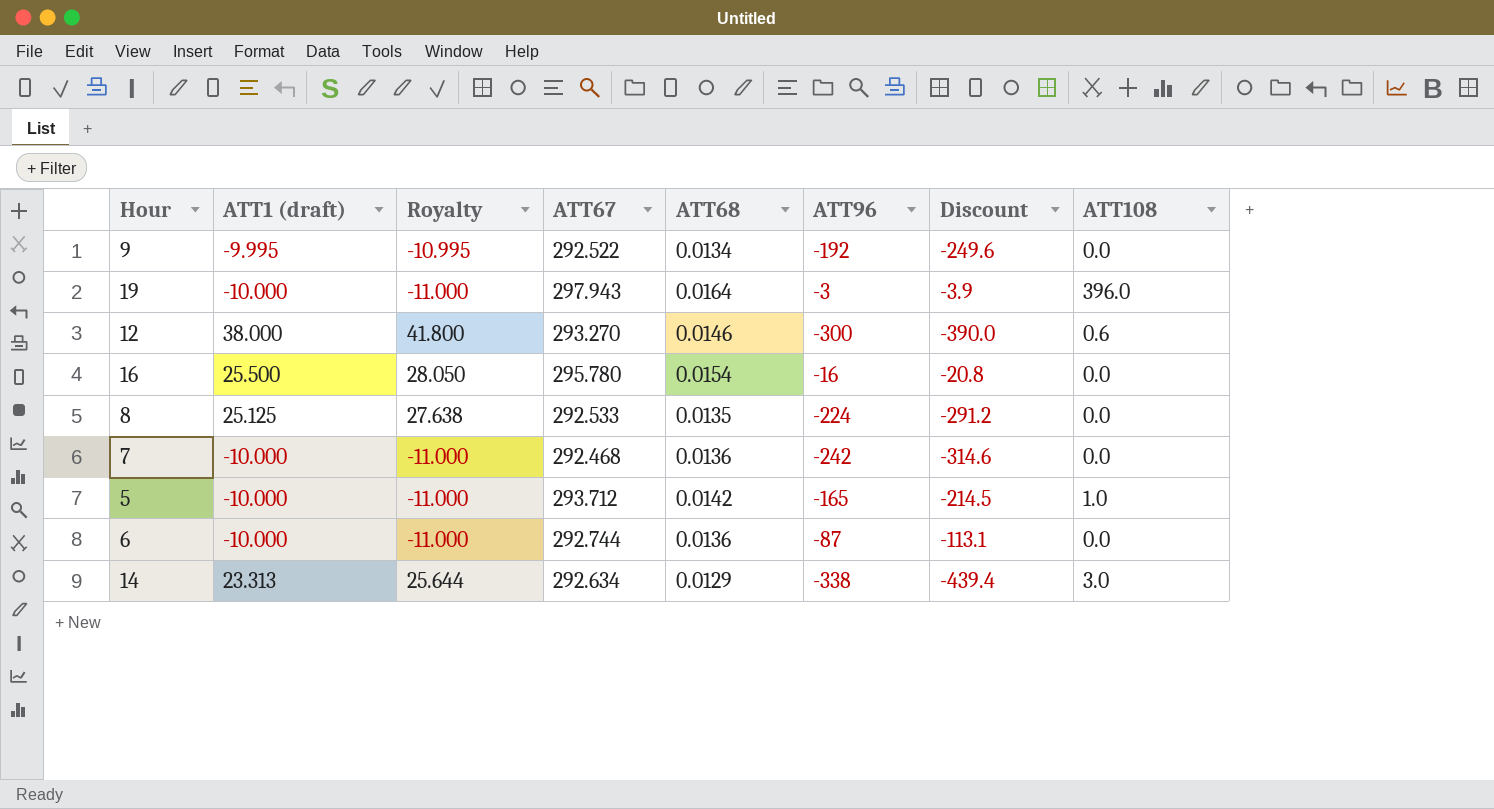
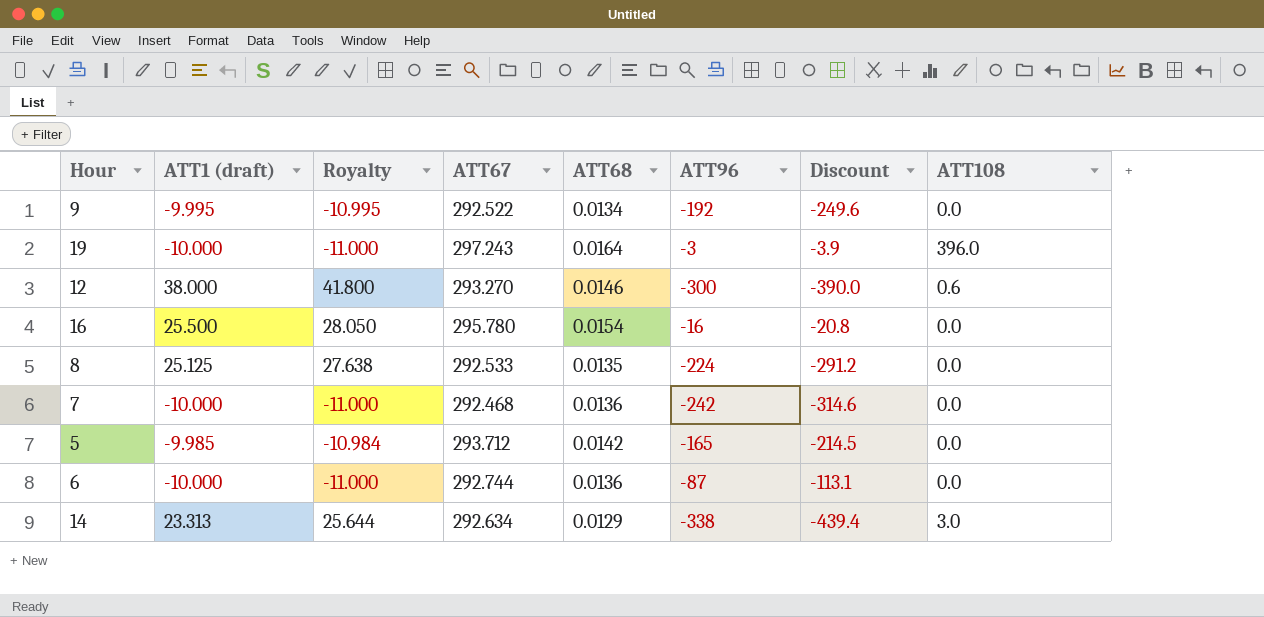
19 | ATT67: 297.943 -> 297.243
5 | ATT1 (draft): -10.000 -> -9.985
5 | Royalty: -11.000 -> -10.984
5 | ATT108: 1.0 -> 0.0

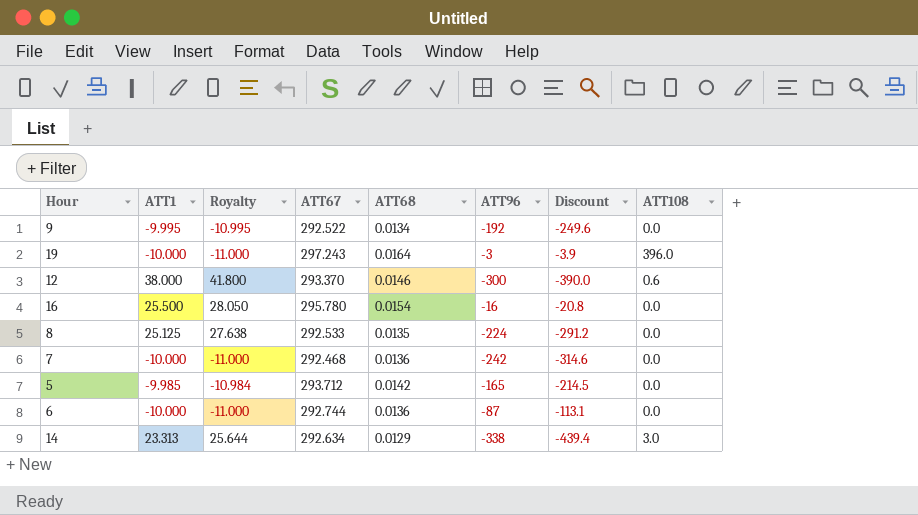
column name: ATT1 (draft) -> ATT1
12 | ATT67: 293.270 -> 293.370

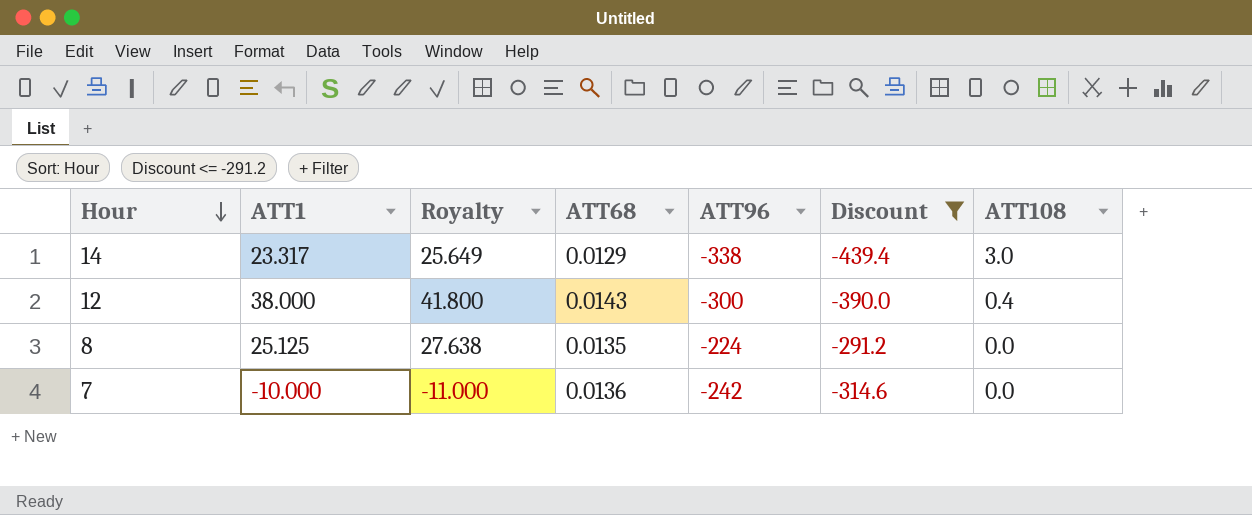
filter: none -> Discount <= -291.2
row order: none -> Hour descending
column ATT67 | position: 4 -> none
14 | ATT1: 23.313 -> 23.317
14 | Royalty: 25.644 -> 25.649
12 | ATT68: 0.0146 -> 0.0143
12 | ATT108: 0.6 -> 0.4

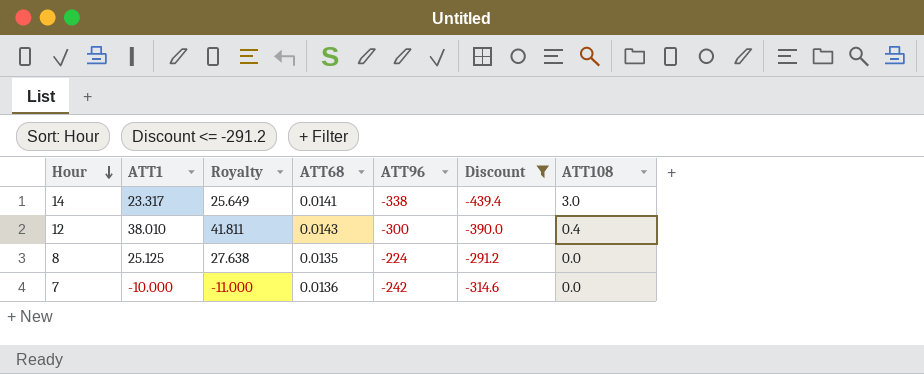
14 | ATT68: 0.0129 -> 0.0141
12 | ATT1: 38.000 -> 38.010
12 | Royalty: 41.800 -> 41.811

